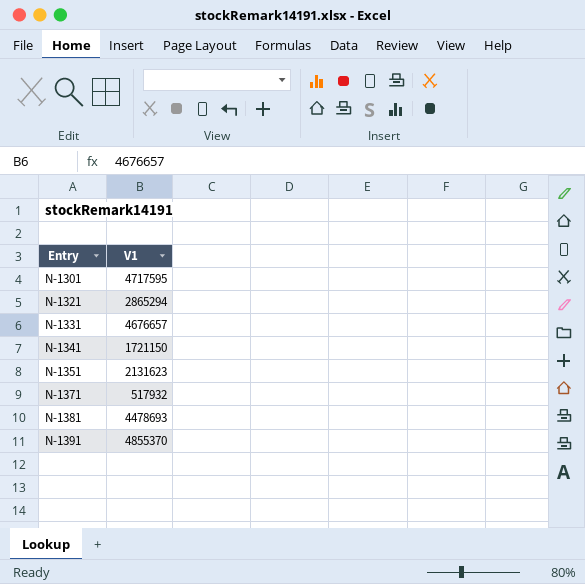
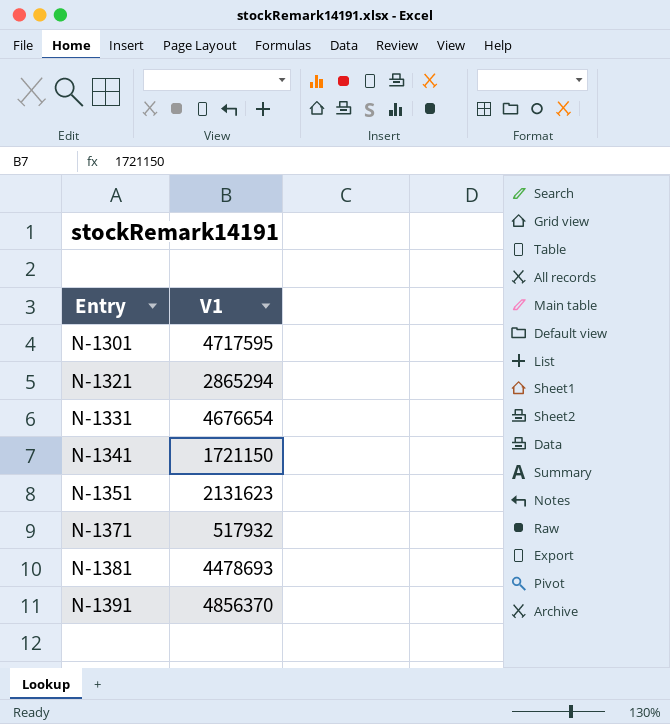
N-1331 | V1: 4676657 -> 4676654
N-1391 | V1: 4855370 -> 4856370

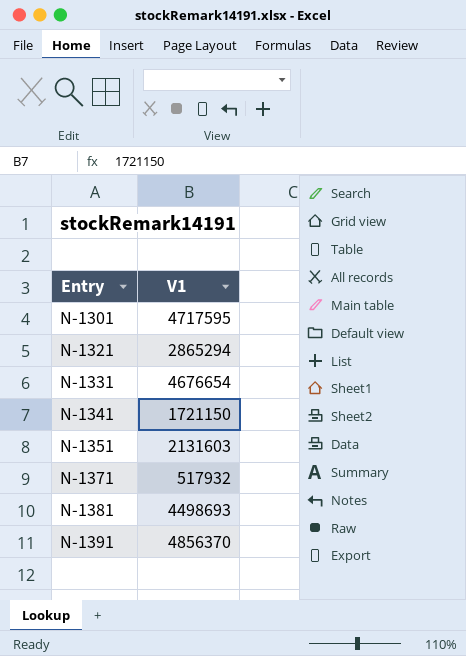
N-1351 | V1: 2131623 -> 2131603
N-1381 | V1: 4478693 -> 4498693

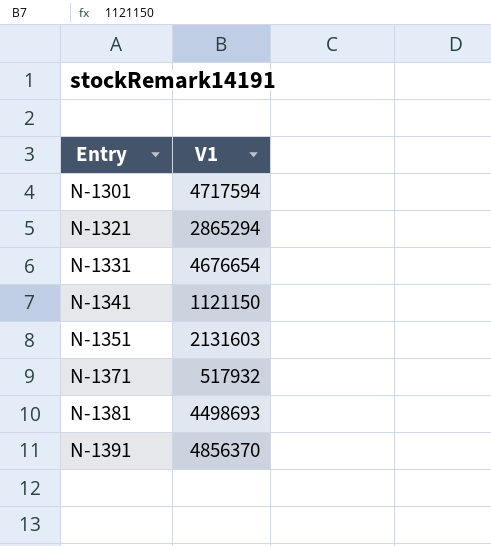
N-1301 | V1: 4717595 -> 4717594
N-1341 | V1: 1721150 -> 1121150

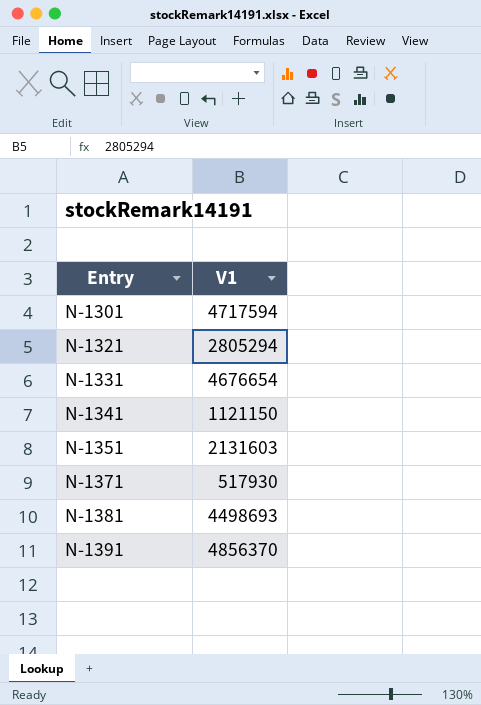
N-1321 | V1: 2865294 -> 2805294
N-1371 | V1: 517932 -> 517930

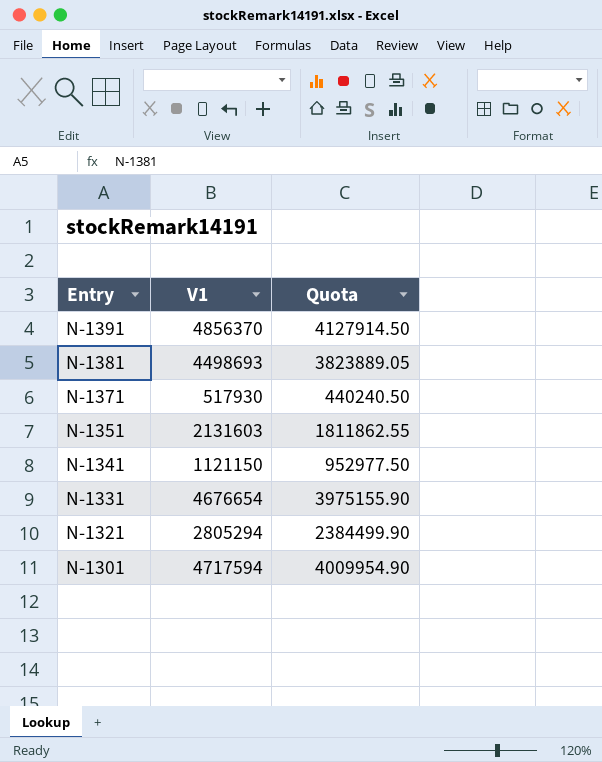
row order: Entry ascending -> Entry descending
column Quota | formula: none -> [V1] * 0.85

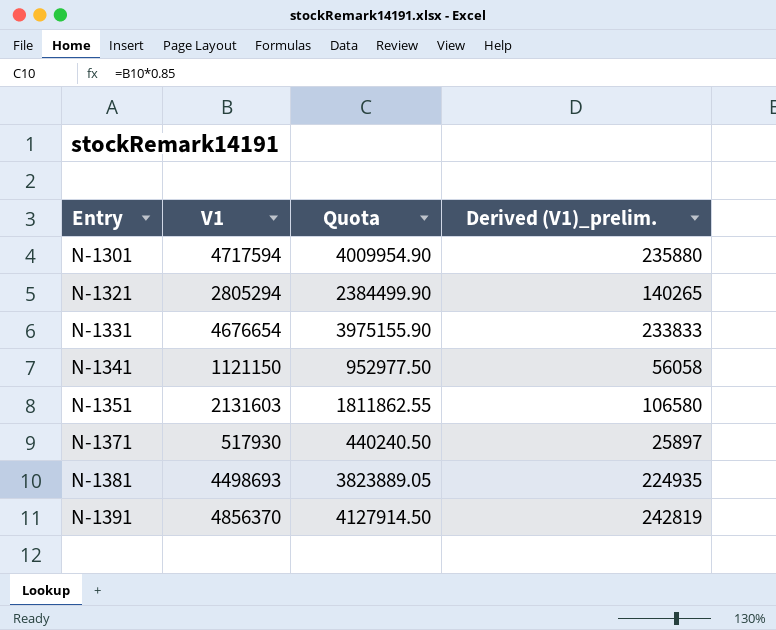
row order: Entry descending -> Entry ascending
column Derived (V1)_prelim. | formula: none -> [V1] * 0.05

